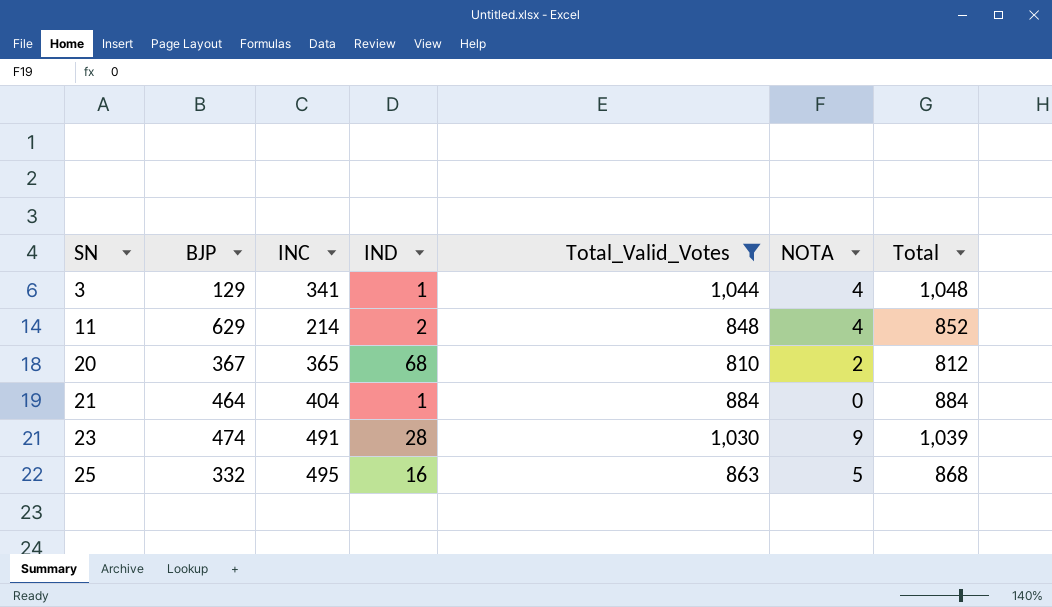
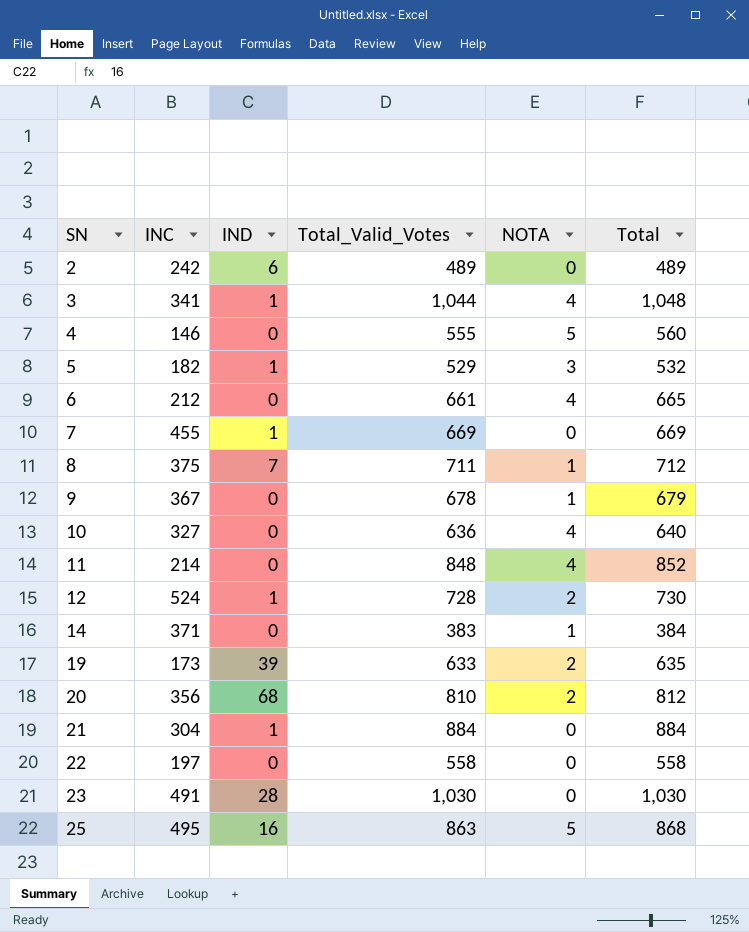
filter: Total_Valid_Votes >= 810 -> none
column BJP | position: 2 -> none
11 | IND: 2 -> 0
20 | INC: 365 -> 356
21 | INC: 404 -> 304
23 | NOTA: 9 -> 0
23 | Total: 1,039 -> 1,030

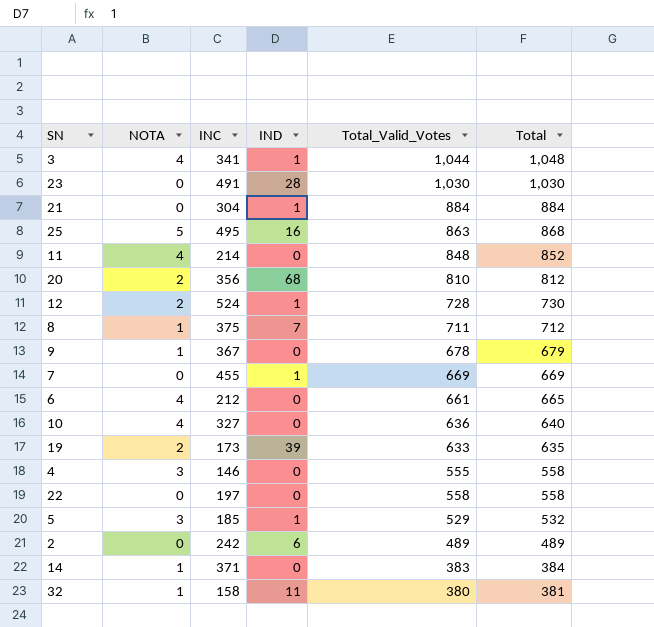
row order: SN ascending -> Total descending
column NOTA | position: 5 -> 2
4 | NOTA: 5 -> 3
4 | Total: 560 -> 558
5 | INC: 182 -> 185
row 32: none -> 1 | 158 | 11 | 380 | 381

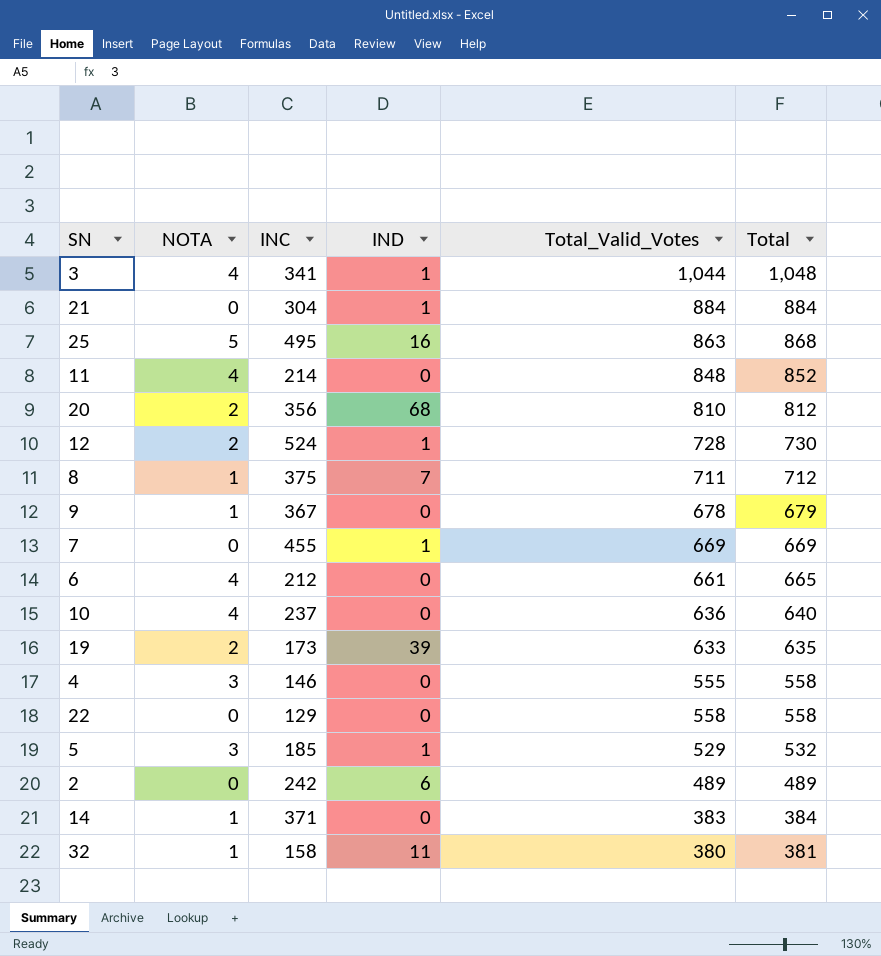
row 23: 0 | 491 | 28 | 1,030 | 1,030 -> none
10 | INC: 327 -> 237
22 | INC: 197 -> 129

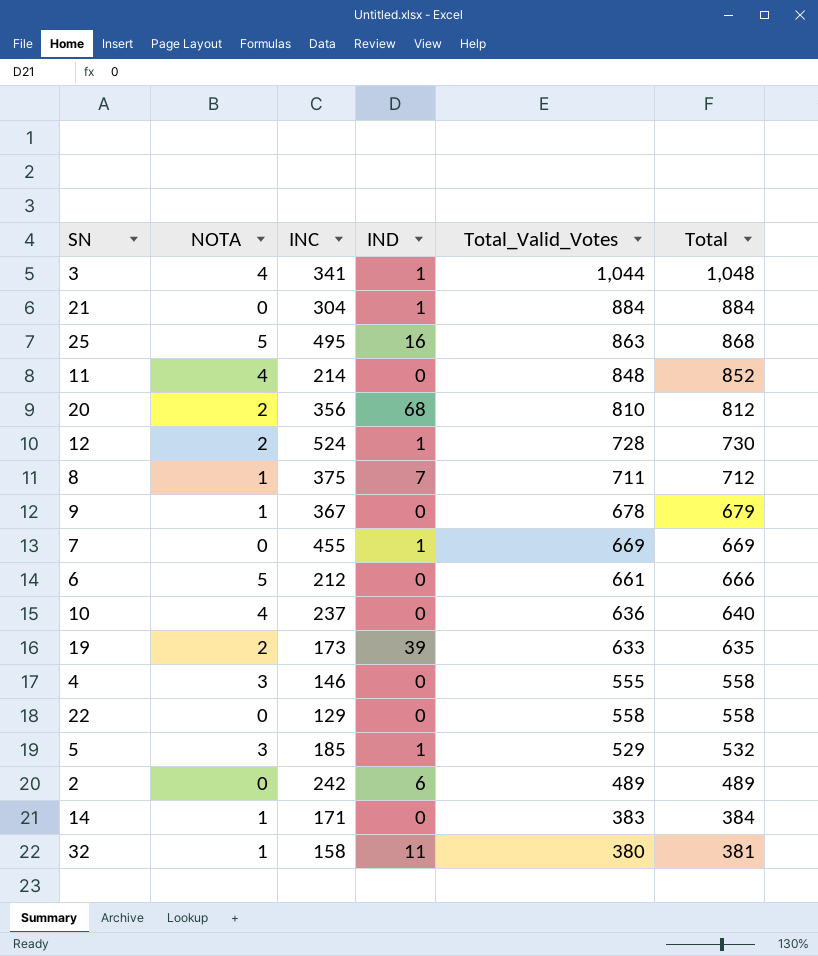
6 | NOTA: 4 -> 5
6 | Total: 665 -> 666
14 | INC: 371 -> 171

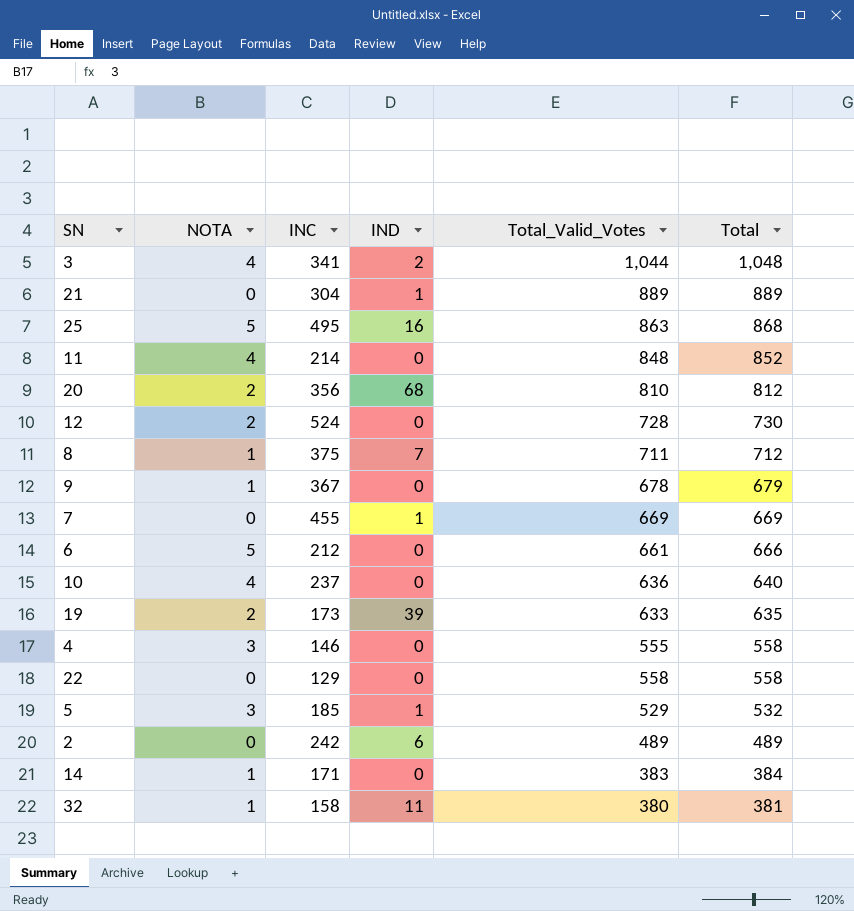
3 | IND: 1 -> 2
21 | Total_Valid_Votes: 884 -> 889
21 | Total: 884 -> 889
12 | IND: 1 -> 0

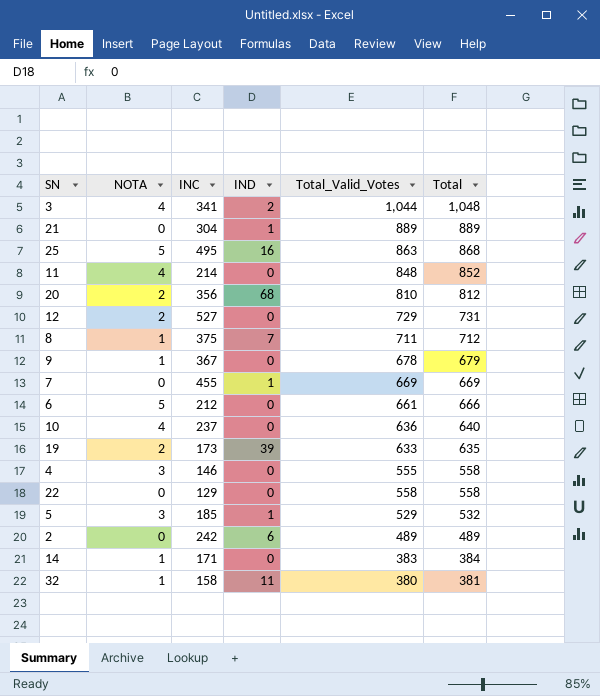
12 | INC: 524 -> 527
12 | Total_Valid_Votes: 728 -> 729
12 | Total: 730 -> 731

